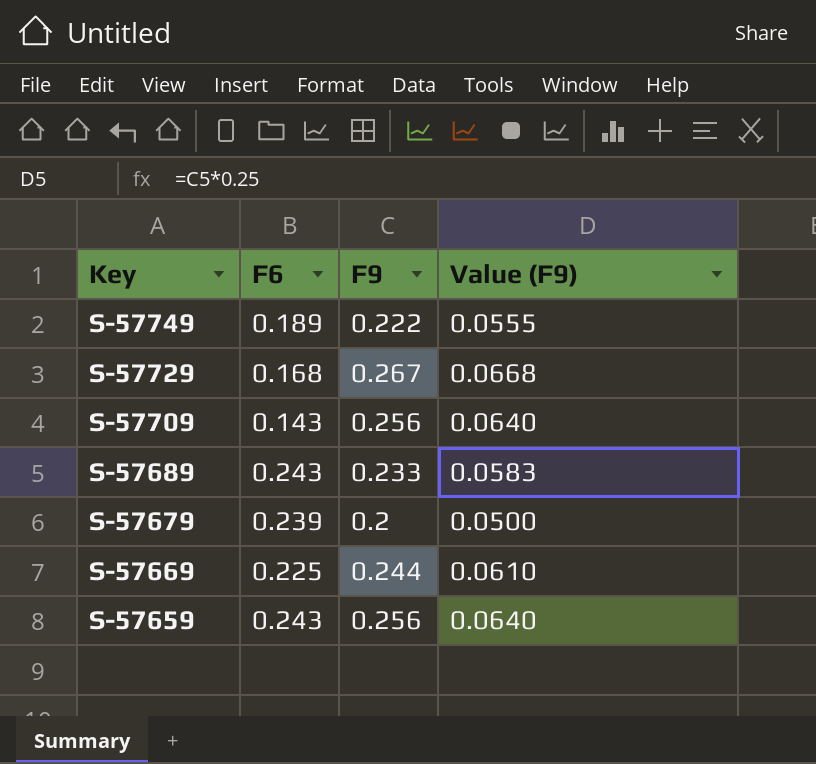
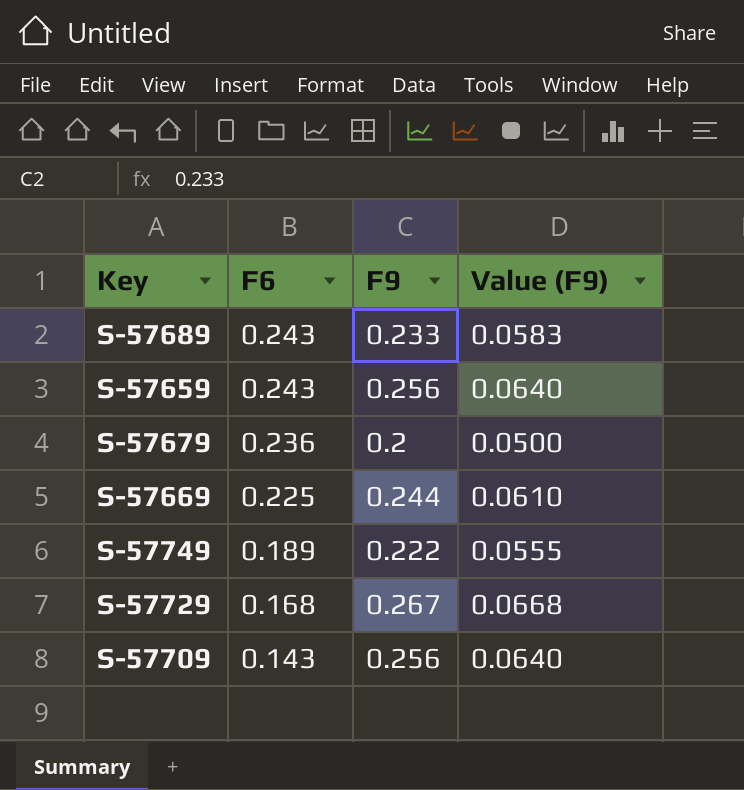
row order: Key descending -> F6 descending
S-57679 | F6: 0.239 -> 0.236

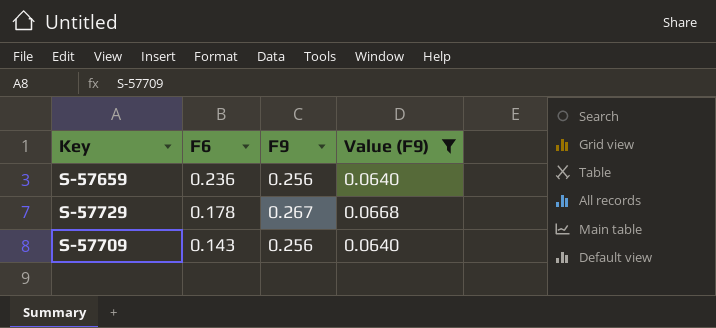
filter: none -> Value (F9) >= 0.0640
S-57659 | F6: 0.243 -> 0.236
S-57729 | F6: 0.168 -> 0.178

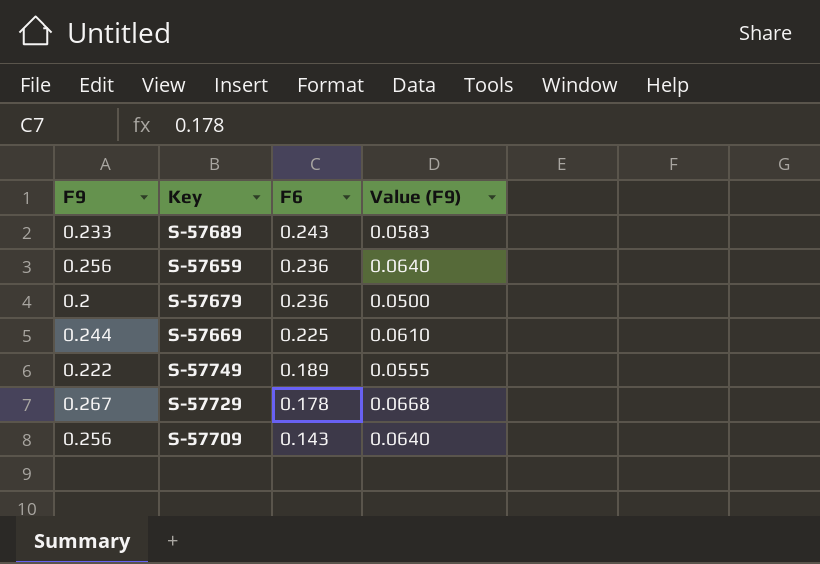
filter: Value (F9) >= 0.0640 -> none
column F9 | position: 3 -> 1

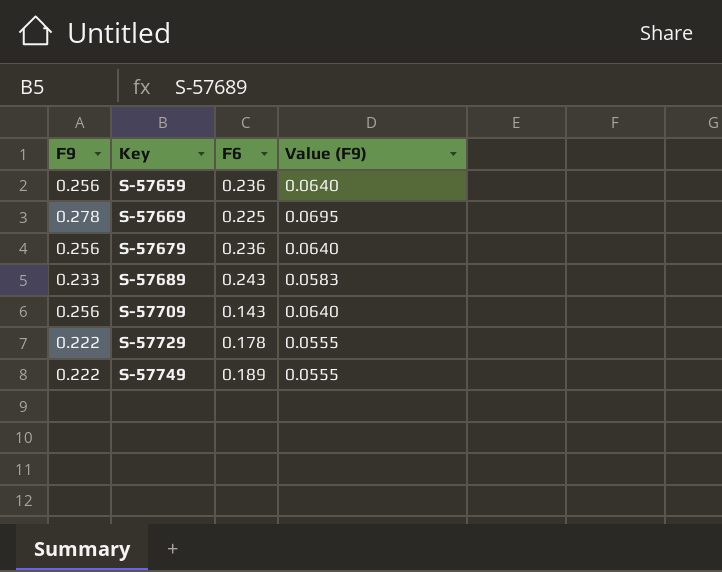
row order: F6 descending -> Key ascending
S-57669 | F9: 0.244 -> 0.278
S-57669 | Value (F9): 0.0610 -> 0.0695
S-57679 | F9: 0.2 -> 0.256
S-57679 | Value (F9): 0.0500 -> 0.0640
S-57729 | F9: 0.267 -> 0.222
S-57729 | Value (F9): 0.0668 -> 0.0555

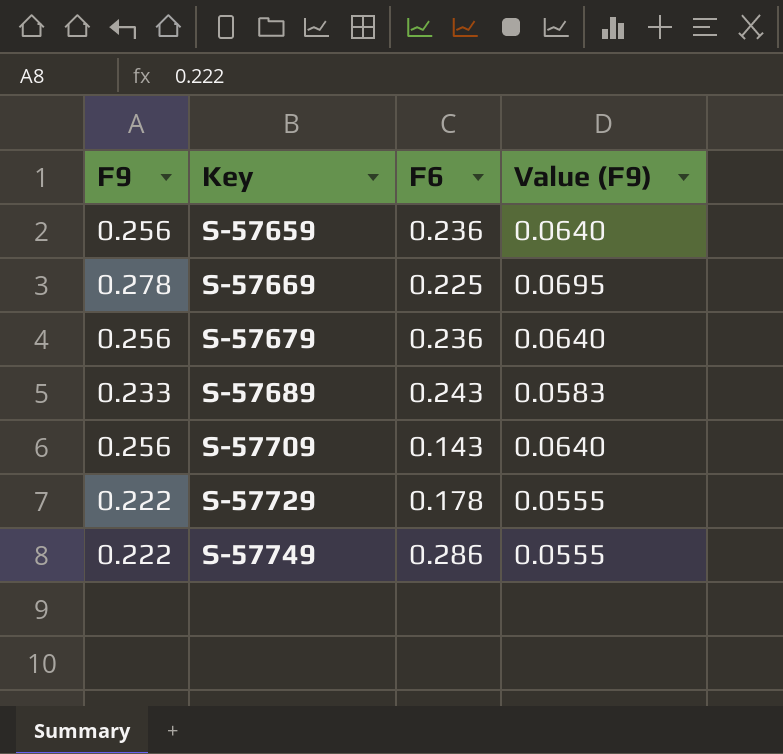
S-57749 | F6: 0.189 -> 0.286

